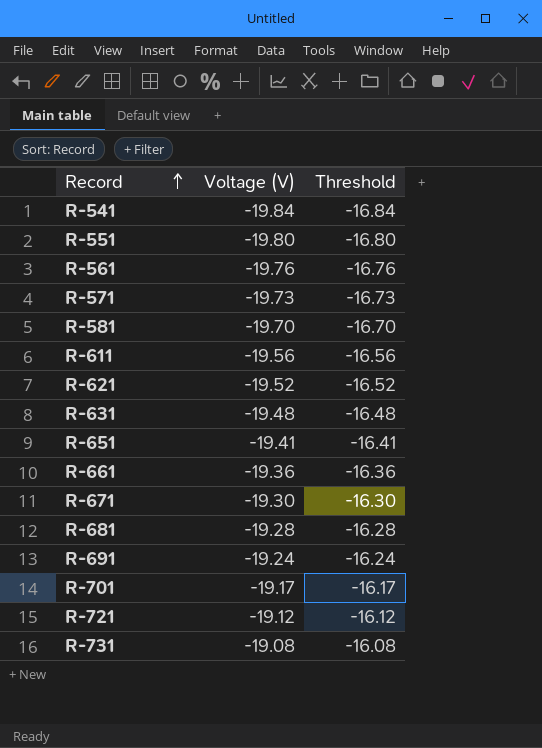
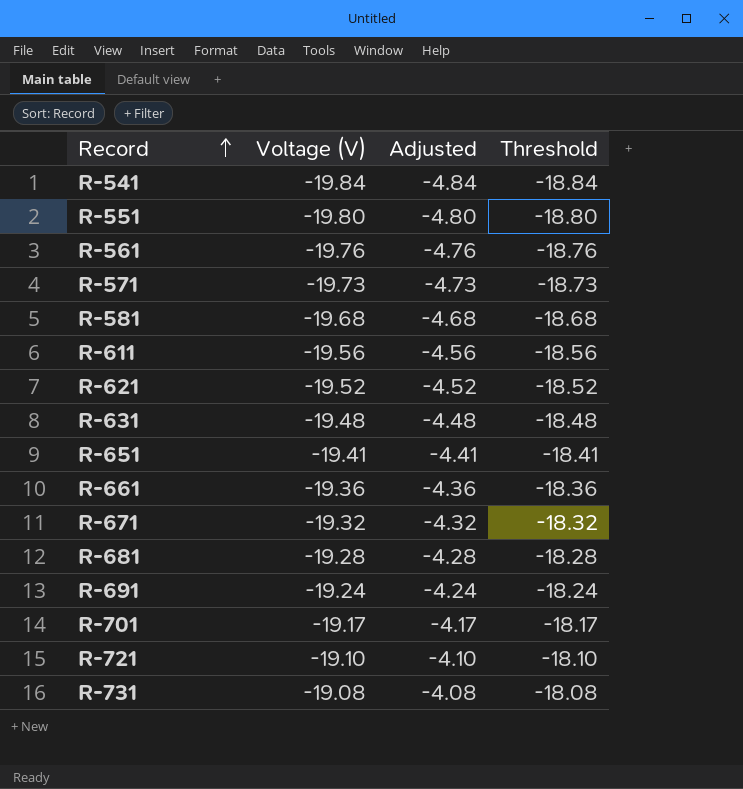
column Adjusted | formula: none -> [Voltage (V)] + 15
column Threshold | formula: [Voltage (V)] + 3 -> [Voltage (V)] + 1
R-581 | Voltage (V): -19.70 -> -19.68
R-671 | Voltage (V): -19.30 -> -19.32
R-721 | Voltage (V): -19.12 -> -19.10

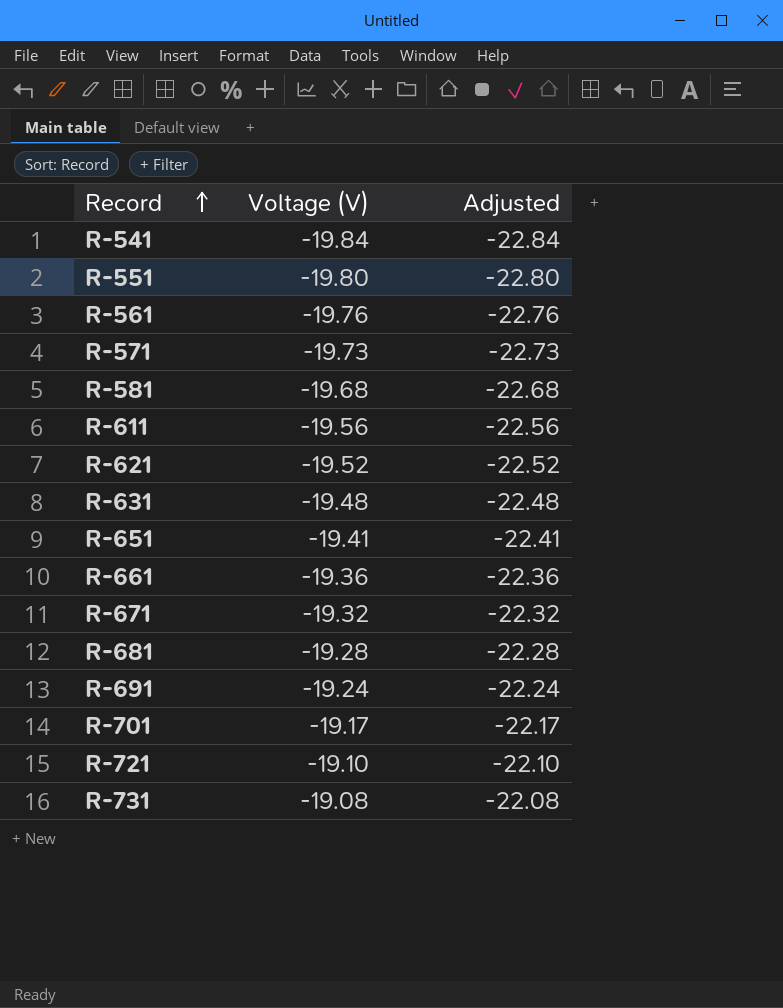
column Threshold | formula: [Voltage (V)] + 1 -> none
column Adjusted | formula: [Voltage (V)] + 15 -> [Voltage (V)] - 3

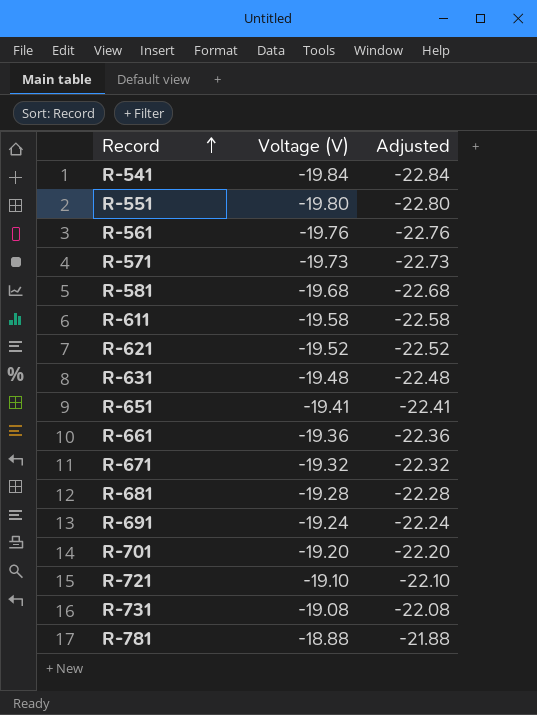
R-611 | Voltage (V): -19.56 -> -19.58
R-611 | Adjusted: -22.56 -> -22.58
R-701 | Voltage (V): -19.17 -> -19.20
R-701 | Adjusted: -22.17 -> -22.20
row R-781: none -> -18.88 | -21.88

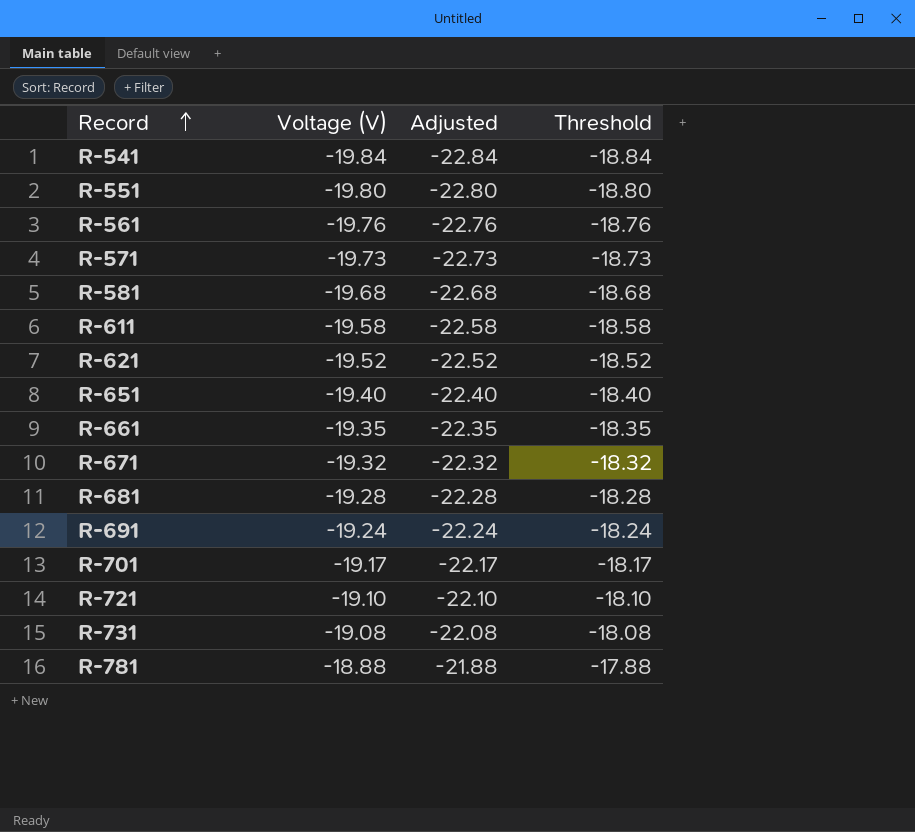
column Threshold | formula: none -> [Voltage (V)] + 1
row R-631: -19.48 | -22.48 -> none
R-651 | Voltage (V): -19.41 -> -19.40
R-651 | Adjusted: -22.41 -> -22.40
R-661 | Voltage (V): -19.36 -> -19.35
R-661 | Adjusted: -22.36 -> -22.35
R-701 | Voltage (V): -19.20 -> -19.17
R-701 | Adjusted: -22.20 -> -22.17

